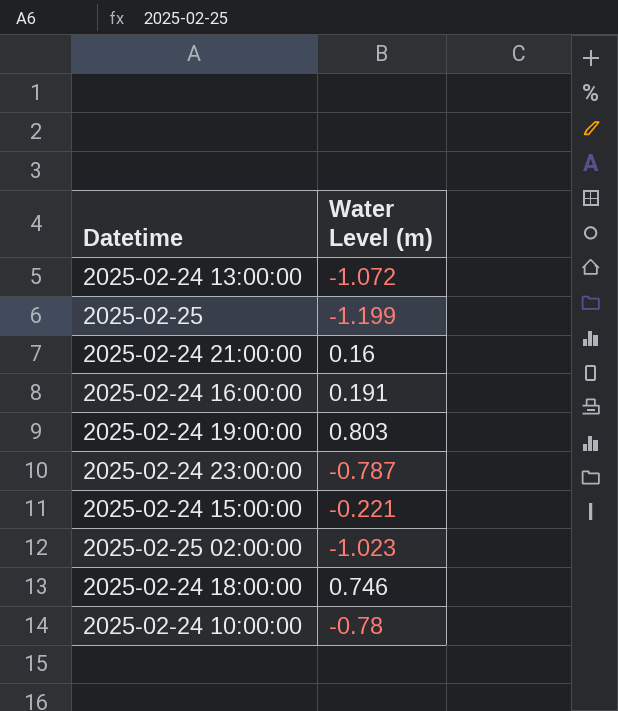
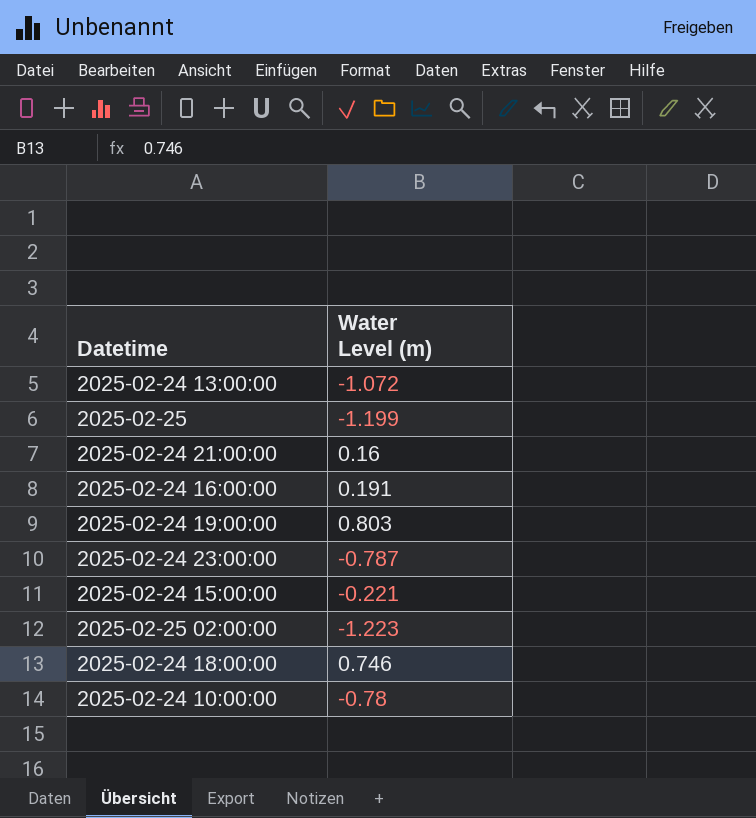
2025-02-25 02:00:00 | Water Level (m): -1.023 -> -1.223

